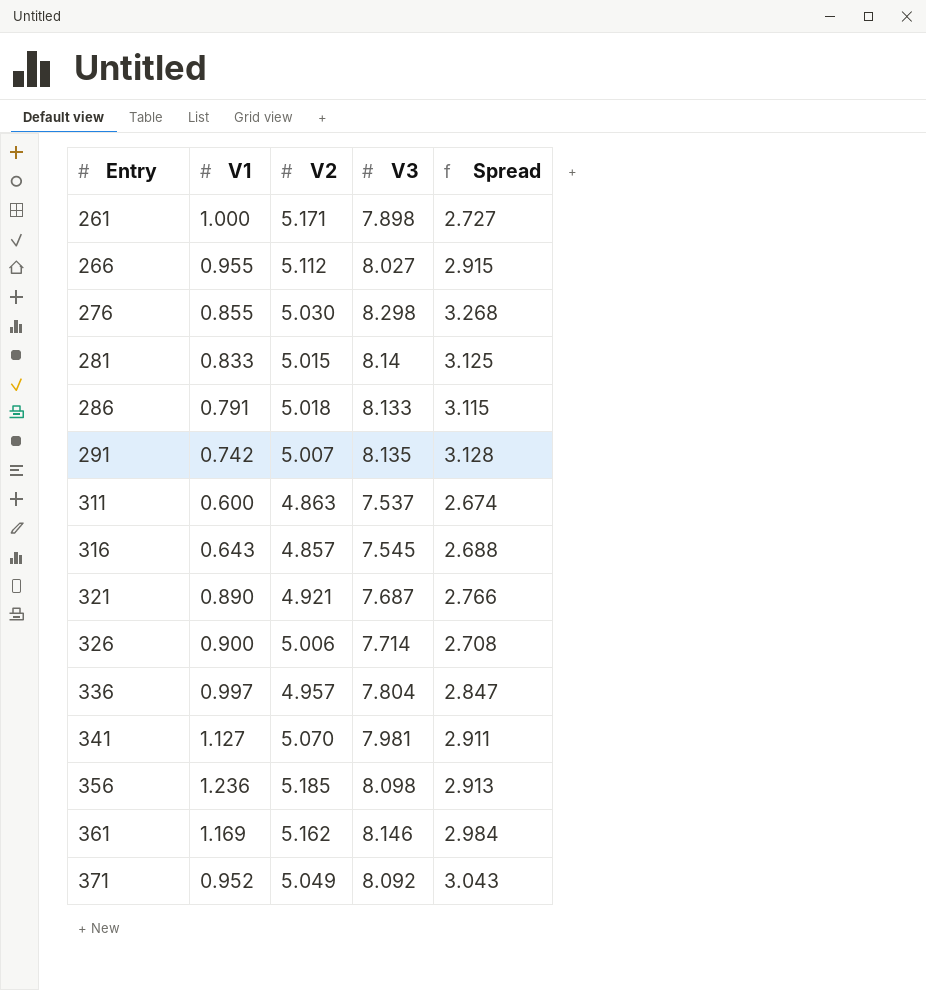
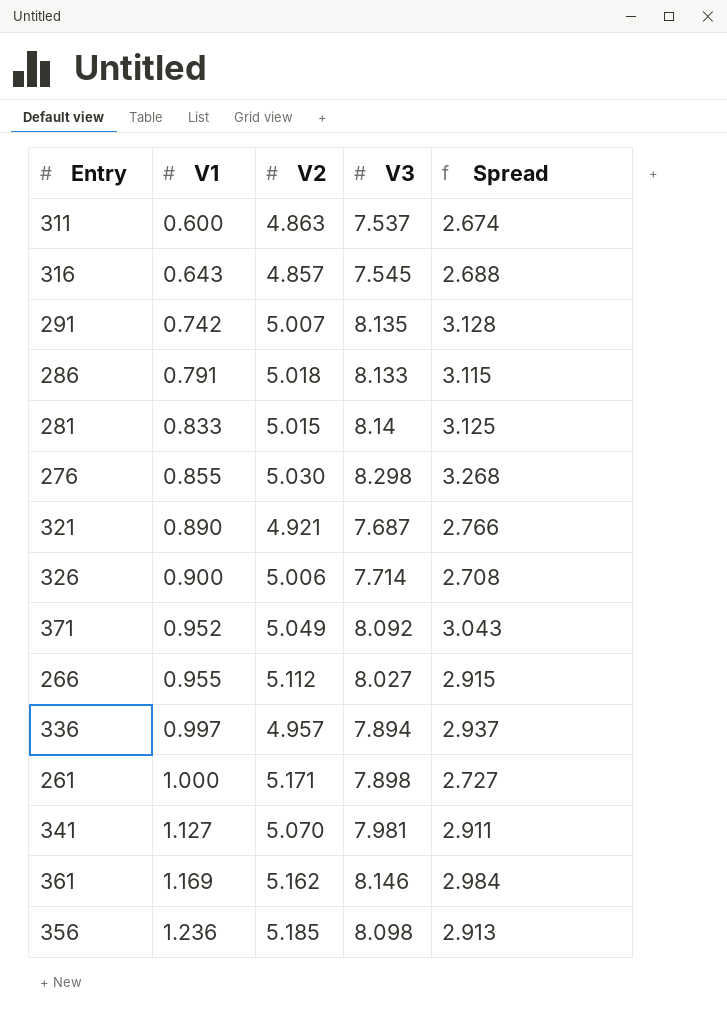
row order: Entry ascending -> V1 ascending
336 | V3: 7.804 -> 7.894
336 | Spread: 2.847 -> 2.937

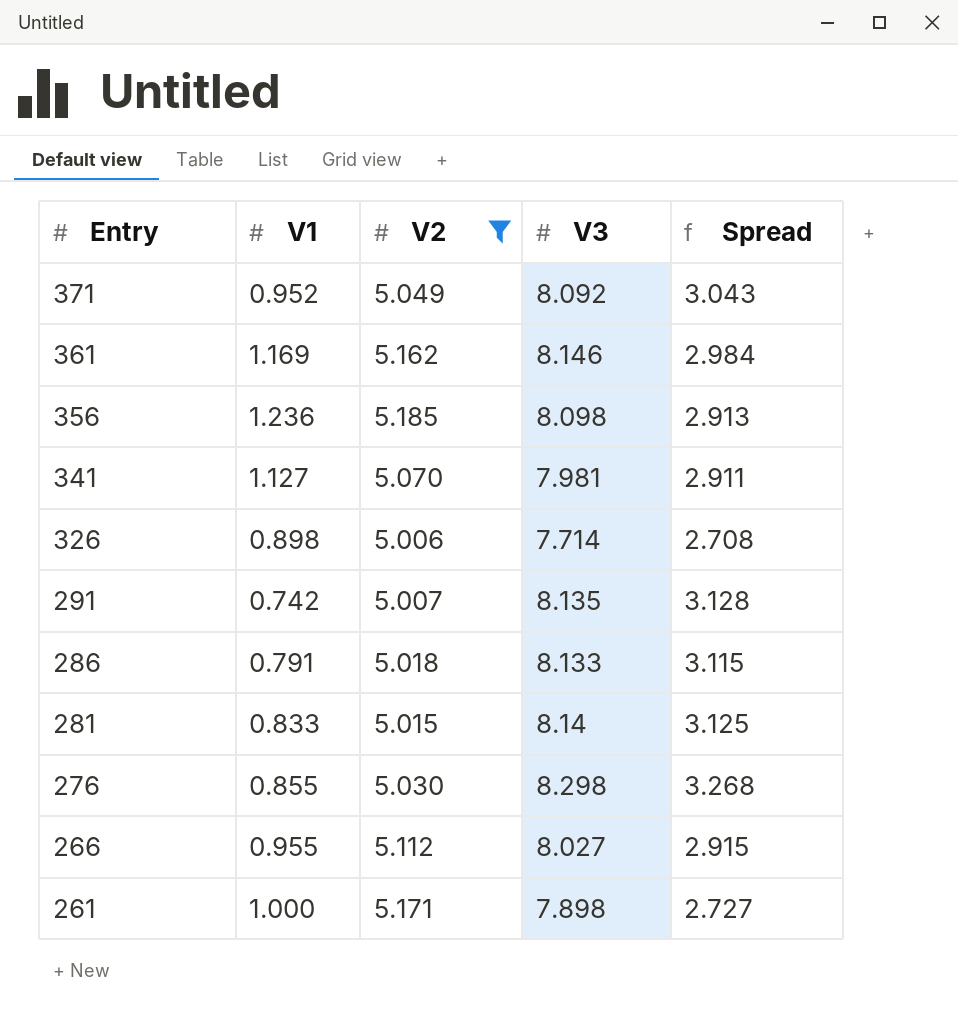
filter: none -> V2 >= 5.006
row order: V1 ascending -> Entry descending
326 | V1: 0.900 -> 0.898

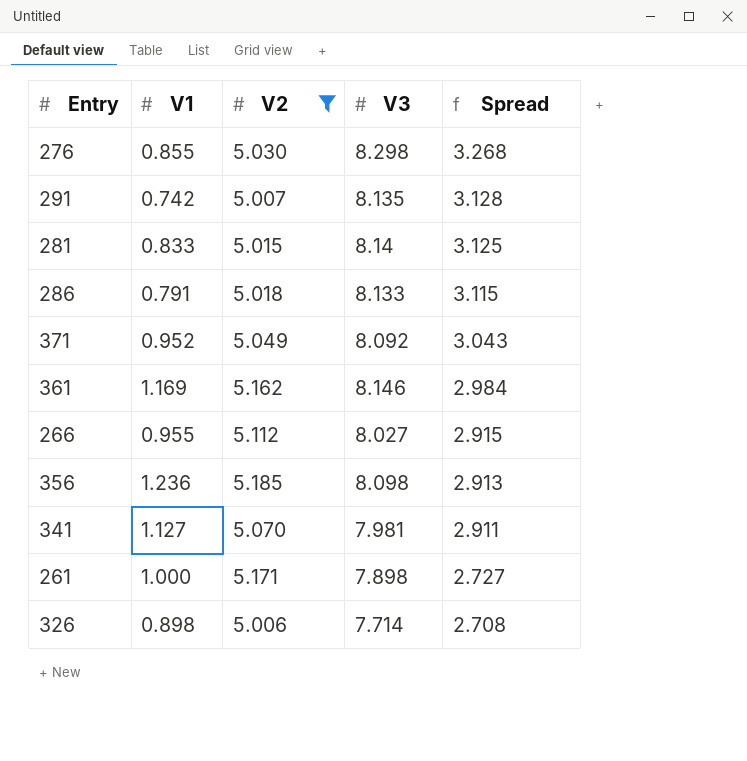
row order: Entry descending -> Spread descending

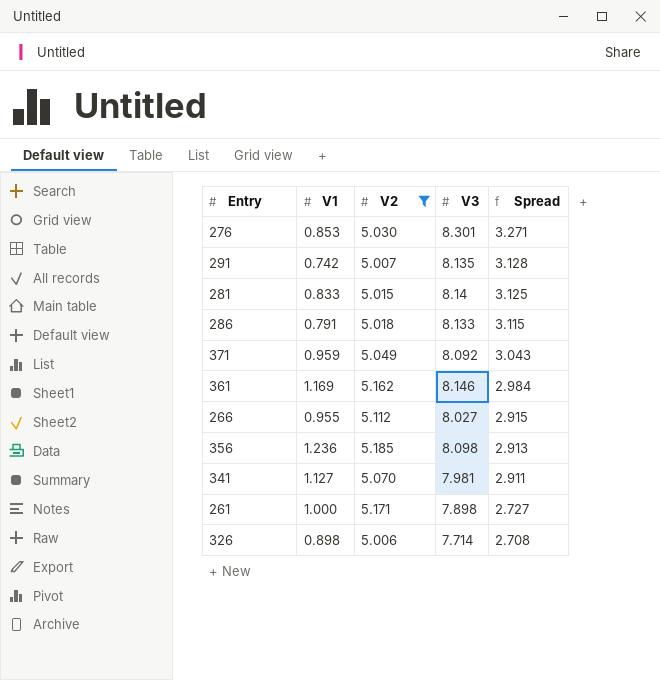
276 | V1: 0.855 -> 0.853
276 | V3: 8.298 -> 8.301
276 | Spread: 3.268 -> 3.271
371 | V1: 0.952 -> 0.959

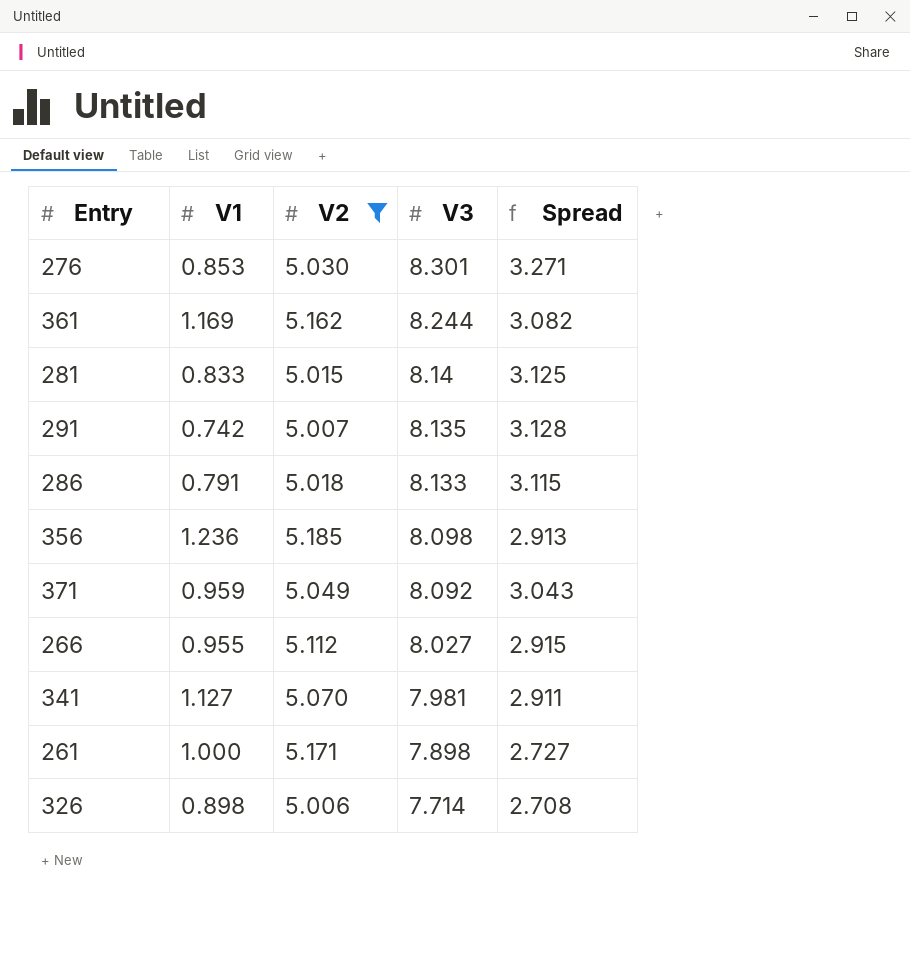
row order: Spread descending -> V3 descending
361 | V3: 8.146 -> 8.244
361 | Spread: 2.984 -> 3.082

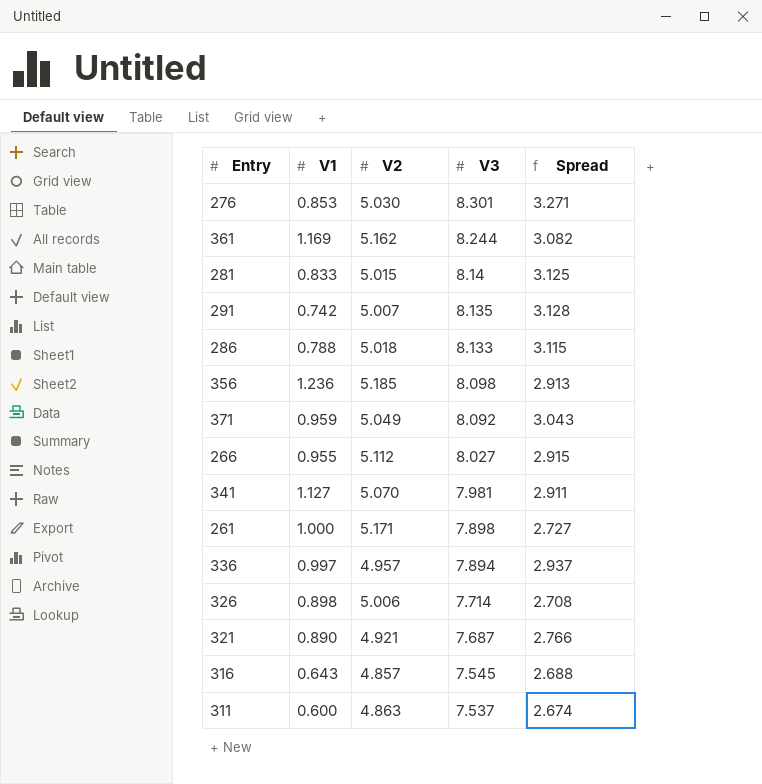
filter: V2 >= 5.006 -> none
286 | V1: 0.791 -> 0.788

